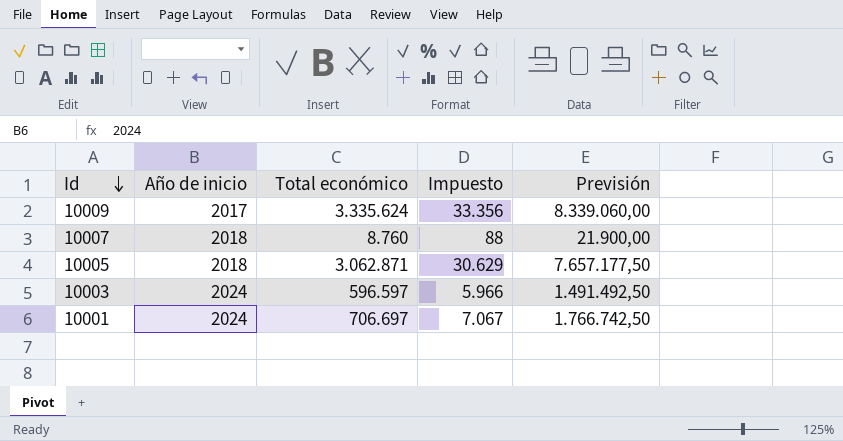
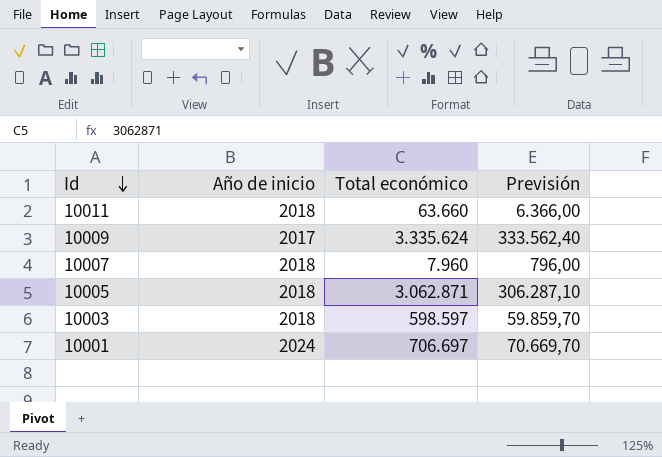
column Impuesto | formula: [Total económico] * 0,01 -> none
column Previsión | formula: [Total económico] * 2,5 -> [Total económico] * 0,1
row 10011: none -> 2018 | 63.660 | 6.366,00
10007 | Total económico: 8.760 -> 7.960
10003 | Año de inicio: 2024 -> 2018
10003 | Total económico: 596.597 -> 598.597

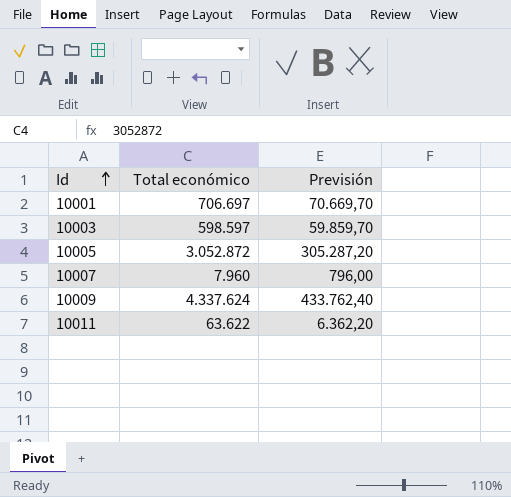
row order: Id descending -> Id ascending
column Año de inicio | position: 2 -> none
10005 | Total económico: 3.062.871 -> 3.052.872
10005 | Previsión: 306.287,10 -> 305.287,20
10009 | Total económico: 3.335.624 -> 4.337.624
10009 | Previsión: 333.562,40 -> 433.762,40
10011 | Total económico: 63.660 -> 63.622
10011 | Previsión: 6.366,00 -> 6.362,20

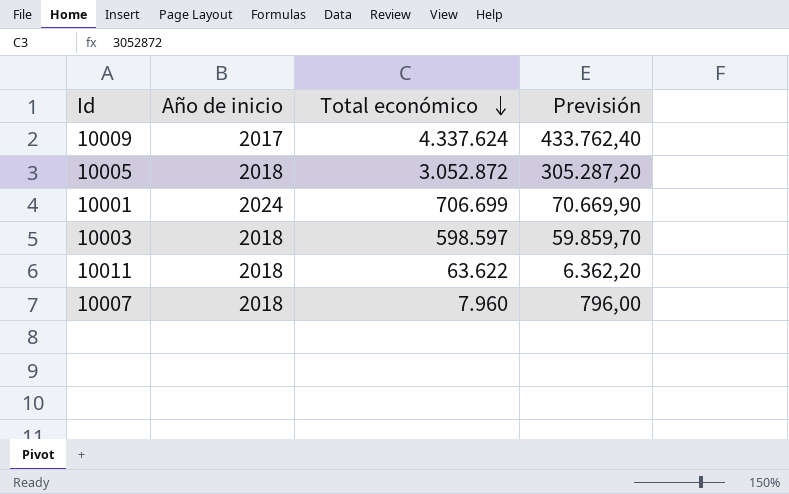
row order: Id ascending -> Total económico descending
column Año de inicio | position: none -> 2
10001 | Total económico: 706.697 -> 706.699
10001 | Previsión: 70.669,70 -> 70.669,90

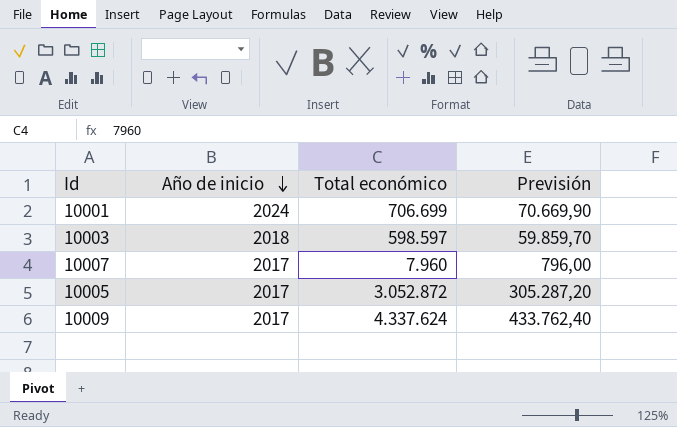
row order: Total económico descending -> Año de inicio descending
row 10011: 2018 | 63.622 | 6.362,20 -> none
10007 | Año de inicio: 2018 -> 2017
10005 | Año de inicio: 2018 -> 2017

